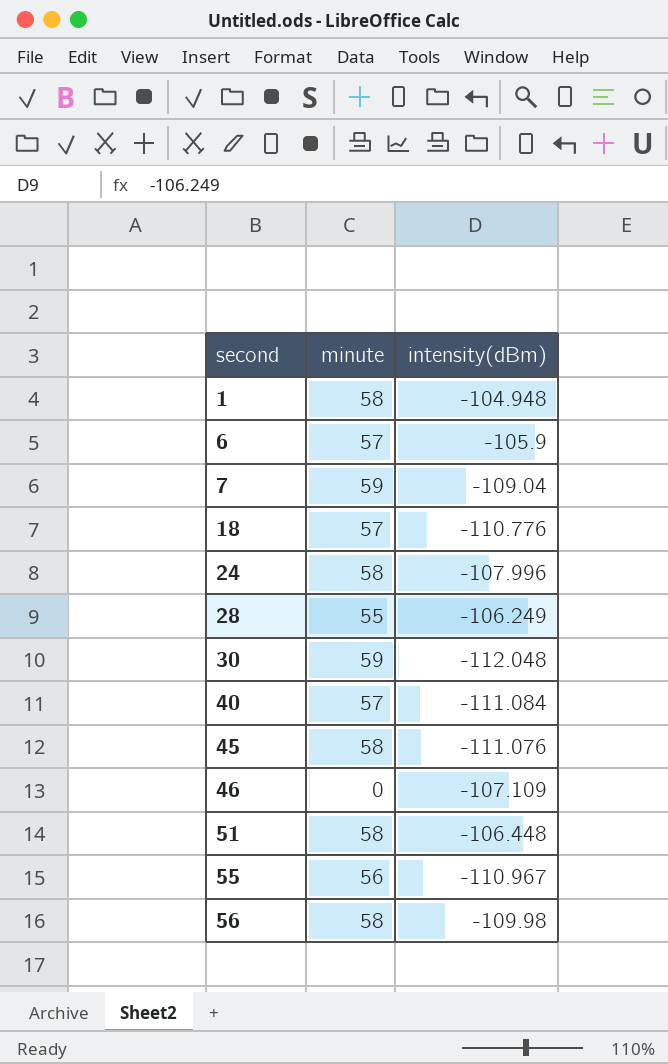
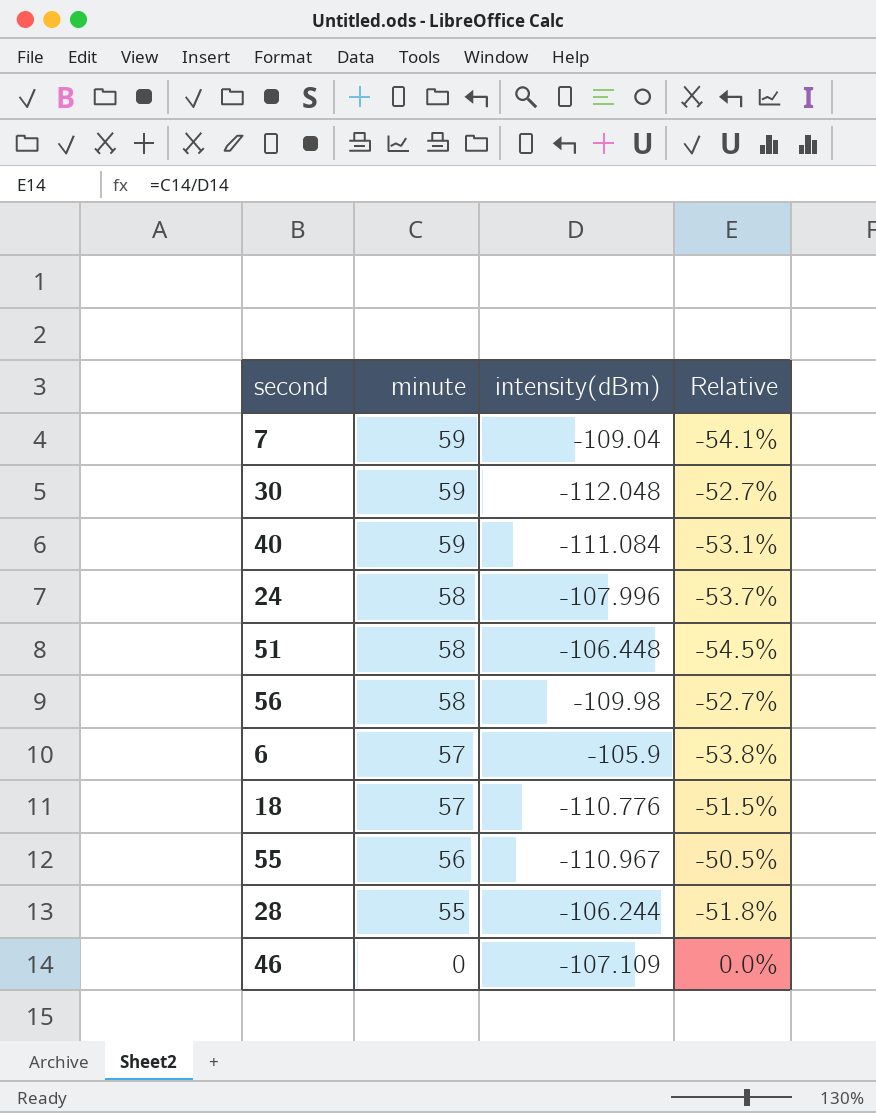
row order: second ascending -> minute descending
column Relative | formula: none -> [minute] / [intensity(dBm)]
row 1: 58 | -104.948 -> none
row 45: 58 | -111.076 -> none
40 | minute: 57 -> 59
28 | intensity(dBm): -106.249 -> -106.244

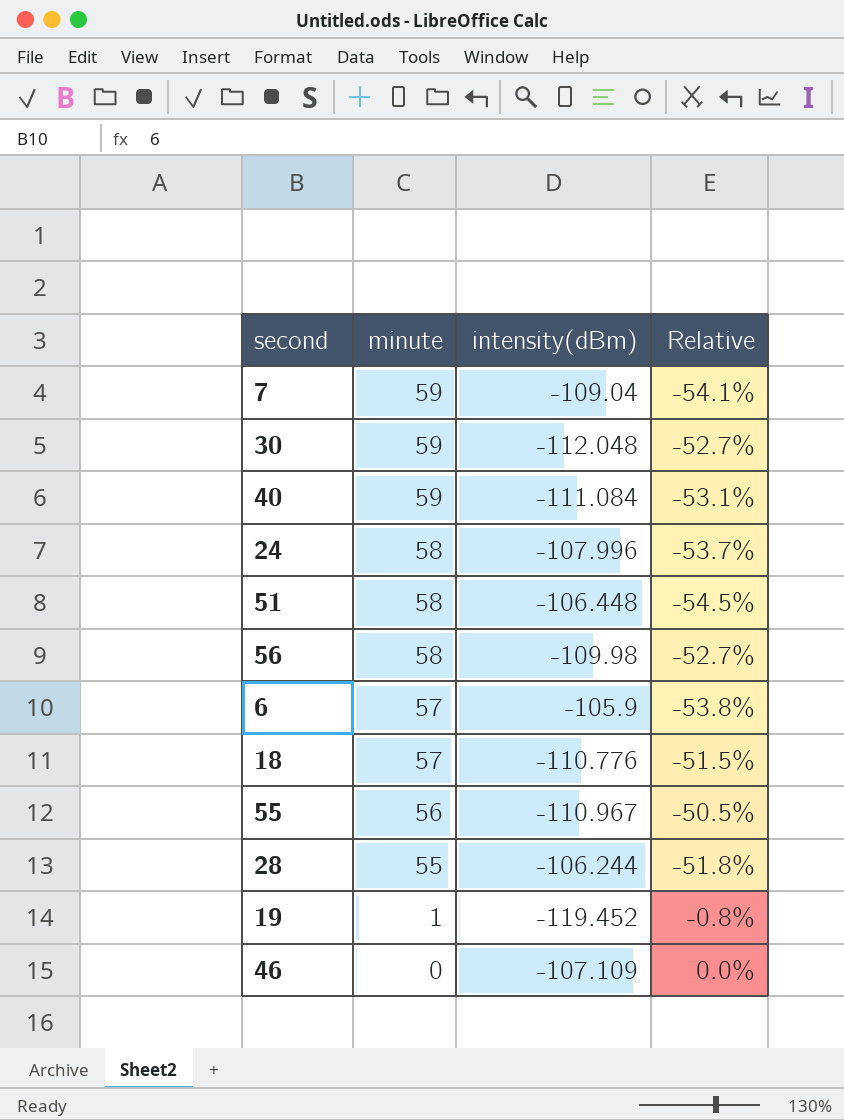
row 19: none -> 1 | -119.452 | -0.8%

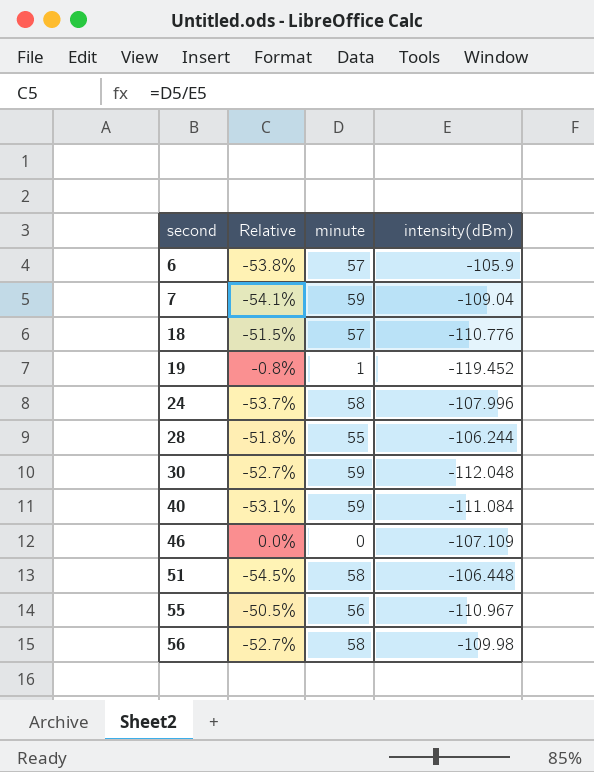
row order: minute descending -> second ascending
column Relative | position: 4 -> 2

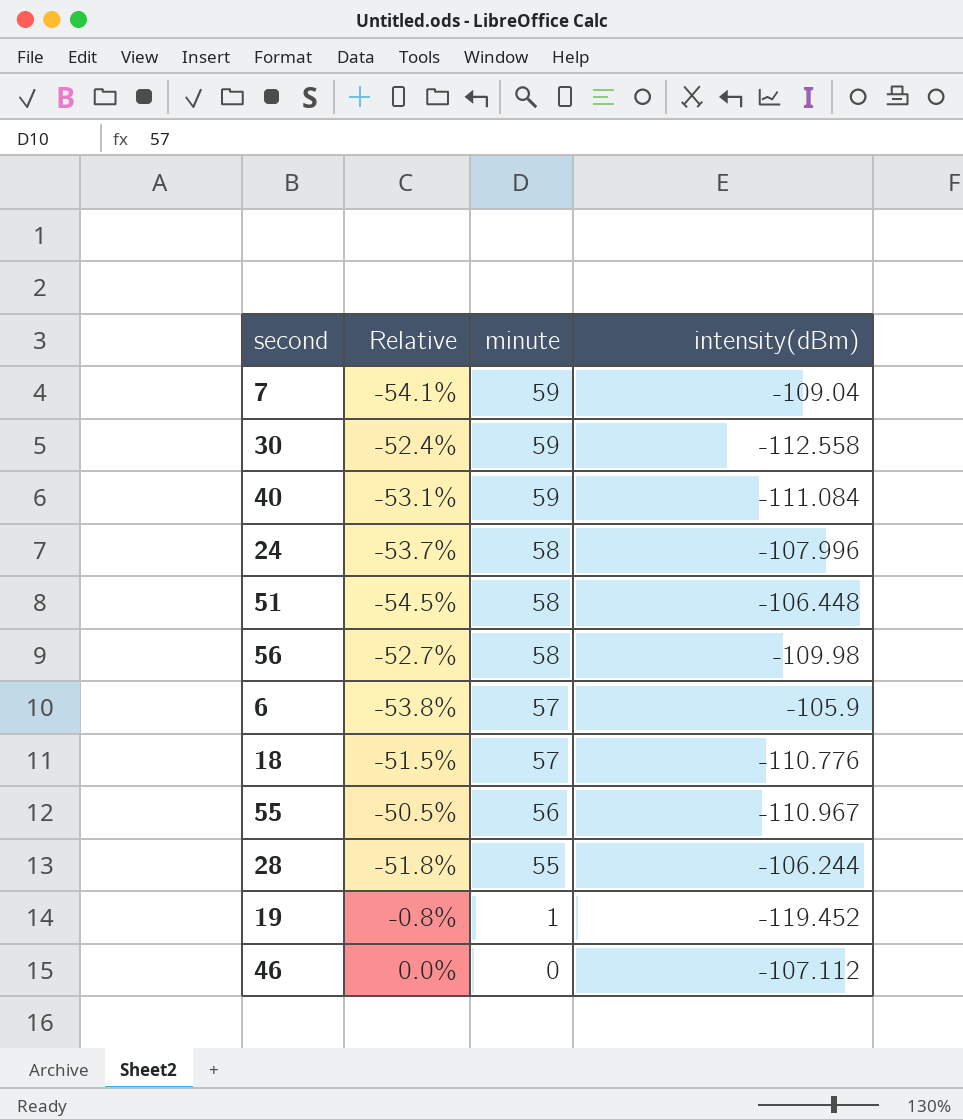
row order: second ascending -> minute descending
30 | Relative: -52.7% -> -52.4%
30 | intensity(dBm): -112.048 -> -112.558
46 | intensity(dBm): -107.109 -> -107.112

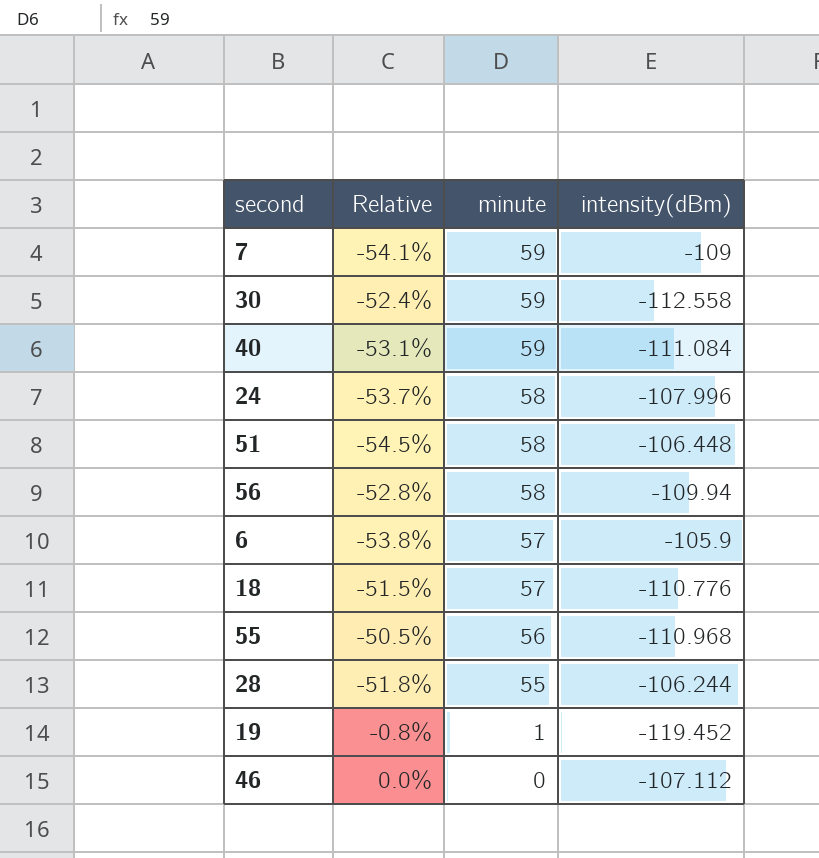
7 | intensity(dBm): -109.04 -> -109
56 | Relative: -52.7% -> -52.8%
56 | intensity(dBm): -109.98 -> -109.94
55 | intensity(dBm): -110.967 -> -110.968

